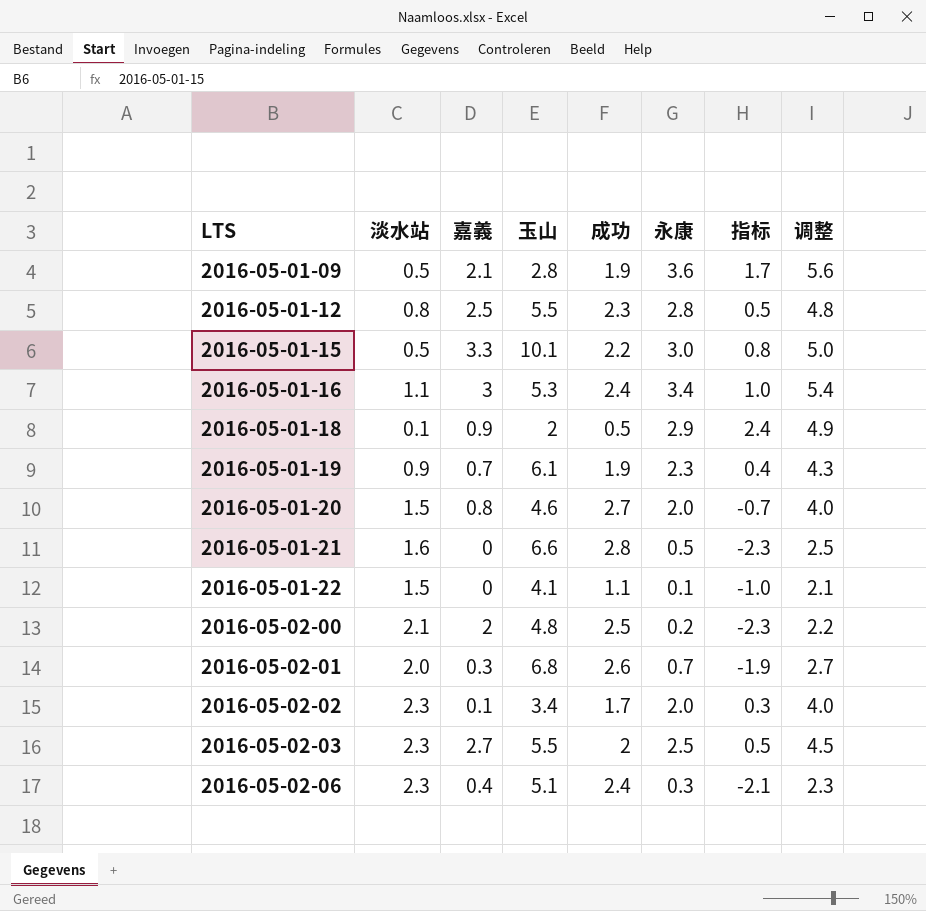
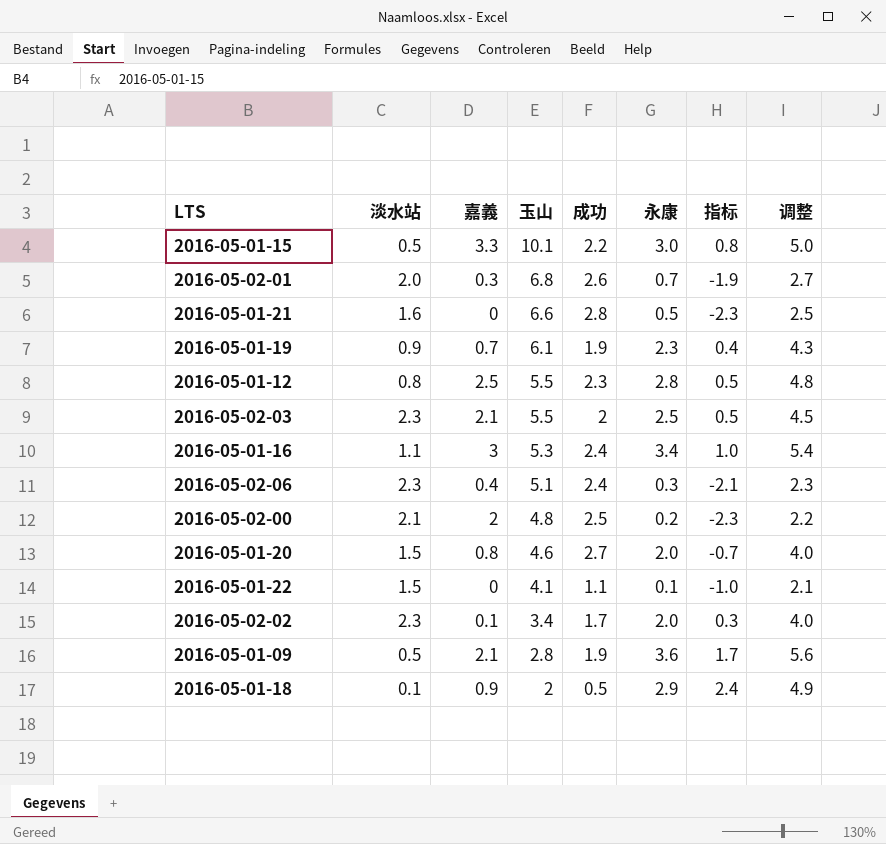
row order: LTS ascending -> 玉山 descending
2016-05-02-03 | 嘉義: 2.7 -> 2.1

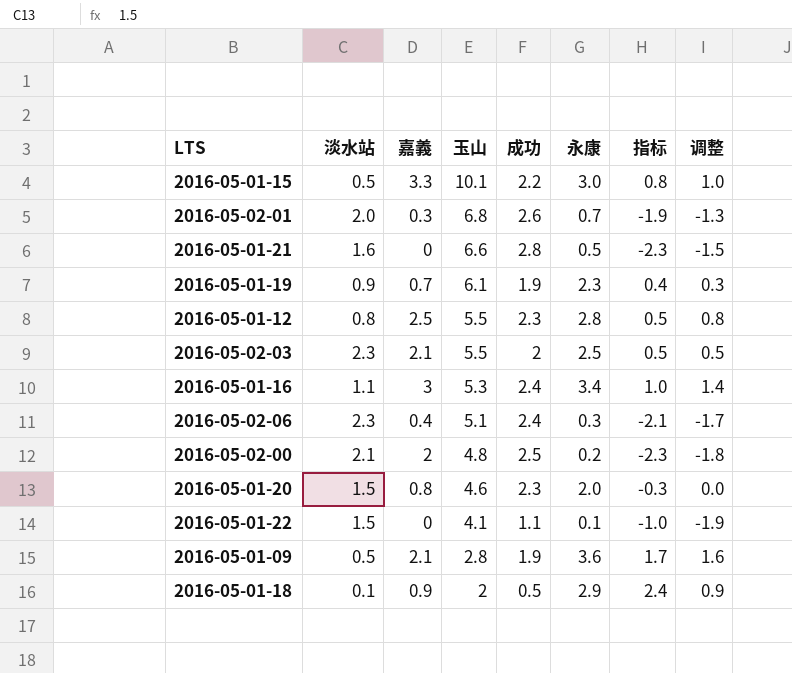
column 调整 | formula: [永康] + 2 -> [永康] - 2
row 2016-05-02-02: 2.3 | 0.1 | 3.4 | 1.7 | 2.0 | 0.3 | 4.0 -> none
2016-05-01-20 | 成功: 2.7 -> 2.3
2016-05-01-20 | 指标: -0.7 -> -0.3

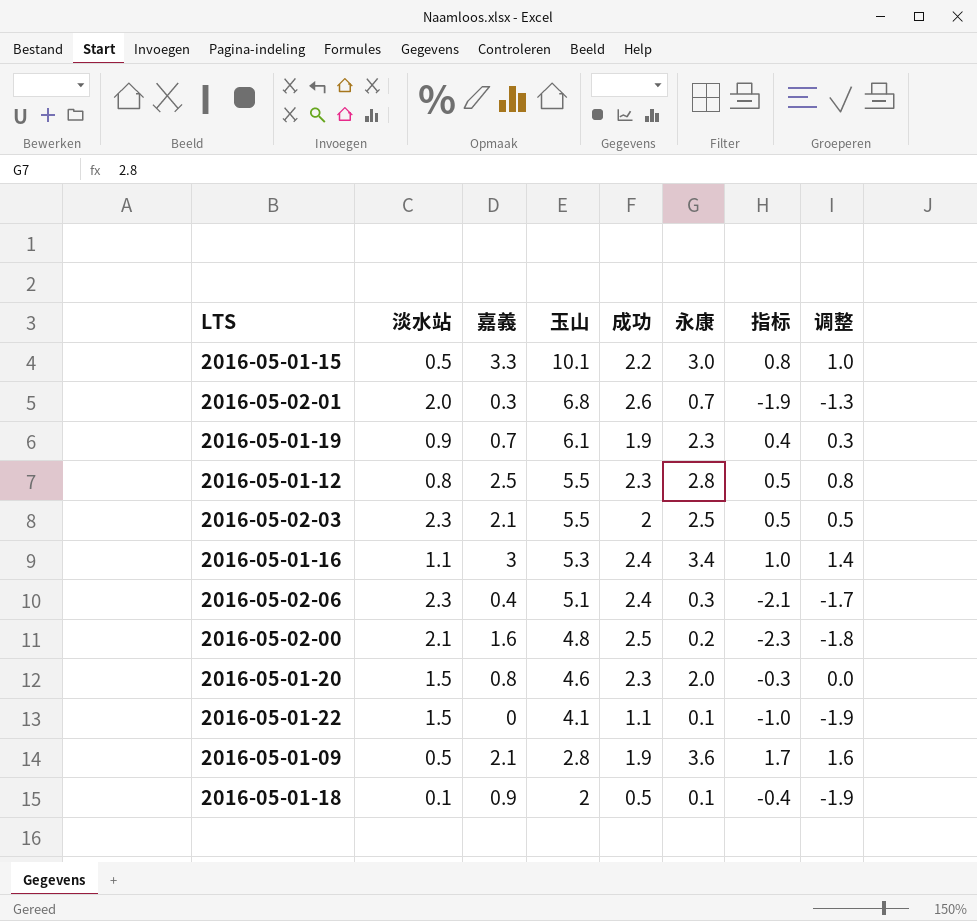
row 2016-05-01-21: 1.6 | 0 | 6.6 | 2.8 | 0.5 | -2.3 | -1.5 -> none
2016-05-02-00 | 嘉義: 2 -> 1.6
2016-05-01-18 | 永康: 2.9 -> 0.1
2016-05-01-18 | 指标: 2.4 -> -0.4
2016-05-01-18 | 调整: 0.9 -> -1.9

